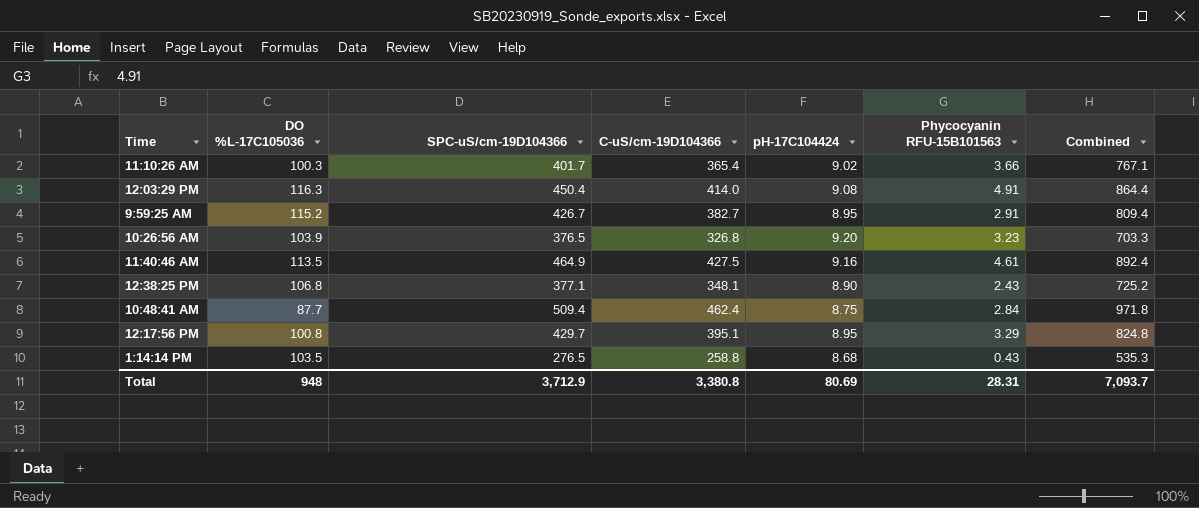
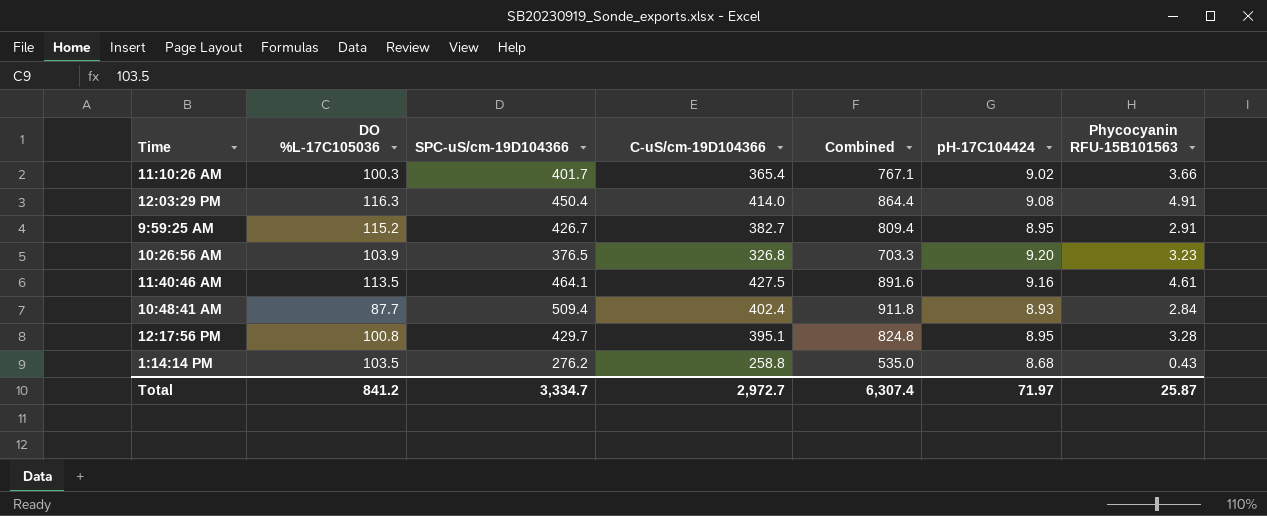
column Combined | position: 7 -> 5
row 12:38:25 PM: 106.8 | 377.1 | 348.1 | 8.90 | 2.43 | 725.2 -> none
11:40:46 AM | SPC-uS/cm-19D104366: 464.9 -> 464.1
11:40:46 AM | Combined: 892.4 -> 891.6
10:48:41 AM | C-uS/cm-19D104366: 462.4 -> 402.4
10:48:41 AM | Combined: 971.8 -> 911.8
10:48:41 AM | pH-17C104424: 8.75 -> 8.93
12:17:56 PM | Phycocyanin RFU-15B101563: 3.29 -> 3.28
1:14:14 PM | SPC-uS/cm-19D104366: 276.5 -> 276.2
1:14:14 PM | Combined: 535.3 -> 535.0
Total | DO %L-17C105036: 948 -> 841.2
Total | SPC-uS/cm-19D104366: 3,712.9 -> 3,334.7
Total | C-uS/cm-19D104366: 3,380.8 -> 2,972.7
Total | Combined: 7,093.7 -> 6,307.4
Total | pH-17C104424: 80.69 -> 71.97
Total | Phycocyanin RFU-15B101563: 28.31 -> 25.87

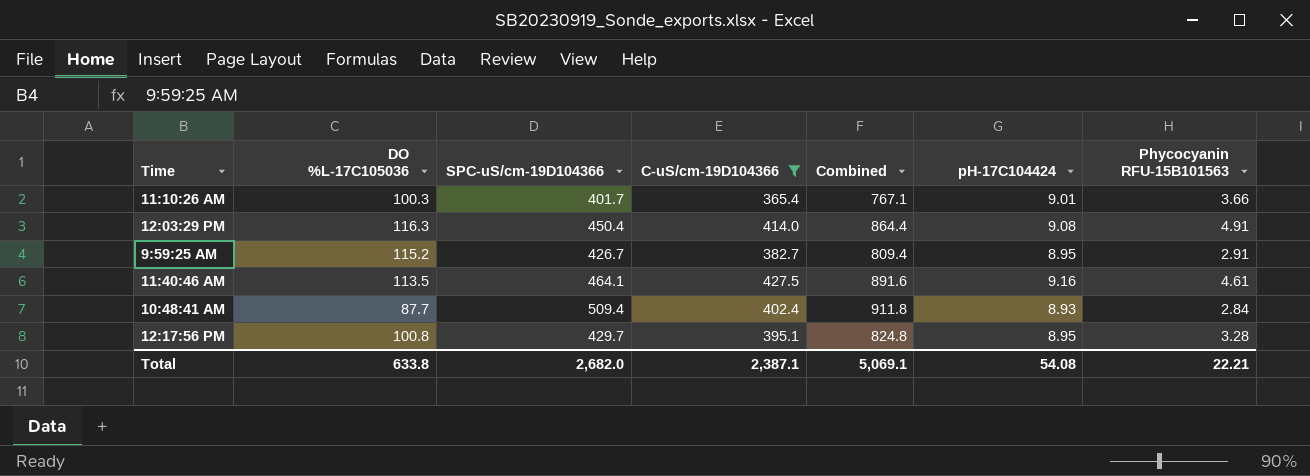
filter: none -> C-uS/cm-19D104366 >= 365.4
11:10:26 AM | pH-17C104424: 9.02 -> 9.01
Total | DO %L-17C105036: 841.2 -> 633.8
Total | SPC-uS/cm-19D104366: 3,334.7 -> 2,682.0
Total | C-uS/cm-19D104366: 2,972.7 -> 2,387.1
Total | Combined: 6,307.4 -> 5,069.1
Total | pH-17C104424: 71.97 -> 54.08
Total | Phycocyanin RFU-15B101563: 25.87 -> 22.21

